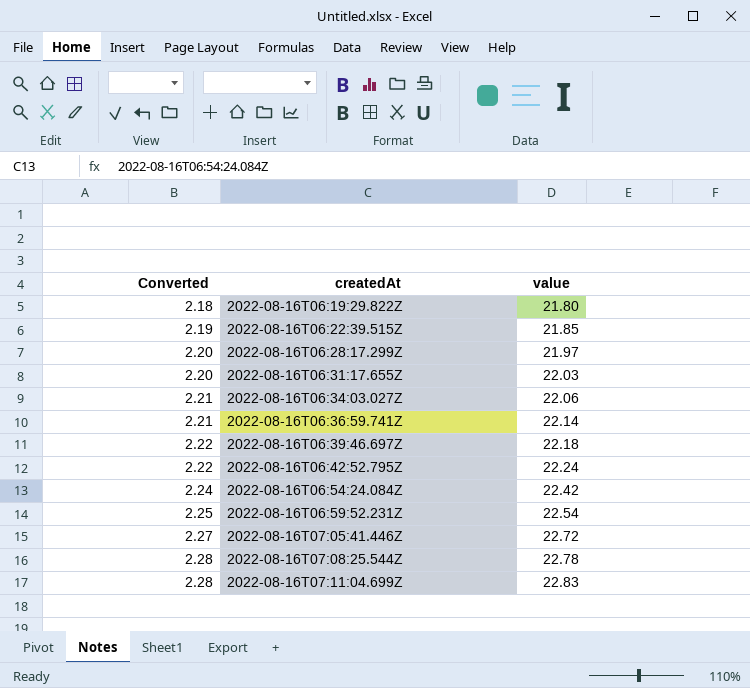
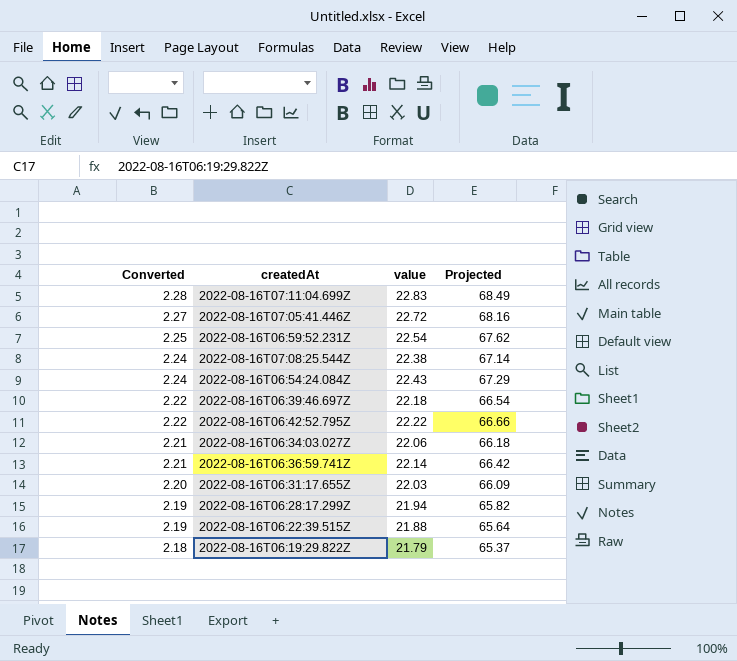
row order: Converted ascending -> Converted descending
column Projected | formula: none -> [value] * 3
2022-08-16T07:08:25.544Z | Converted: 2.28 -> 2.24
2022-08-16T07:08:25.544Z | value: 22.78 -> 22.38
2022-08-16T06:54:24.084Z | value: 22.42 -> 22.43
2022-08-16T06:42:52.795Z | value: 22.24 -> 22.22
2022-08-16T06:28:17.299Z | Converted: 2.20 -> 2.19
2022-08-16T06:28:17.299Z | value: 21.97 -> 21.94
2022-08-16T06:22:39.515Z | value: 21.85 -> 21.88
2022-08-16T06:19:29.822Z | value: 21.80 -> 21.79

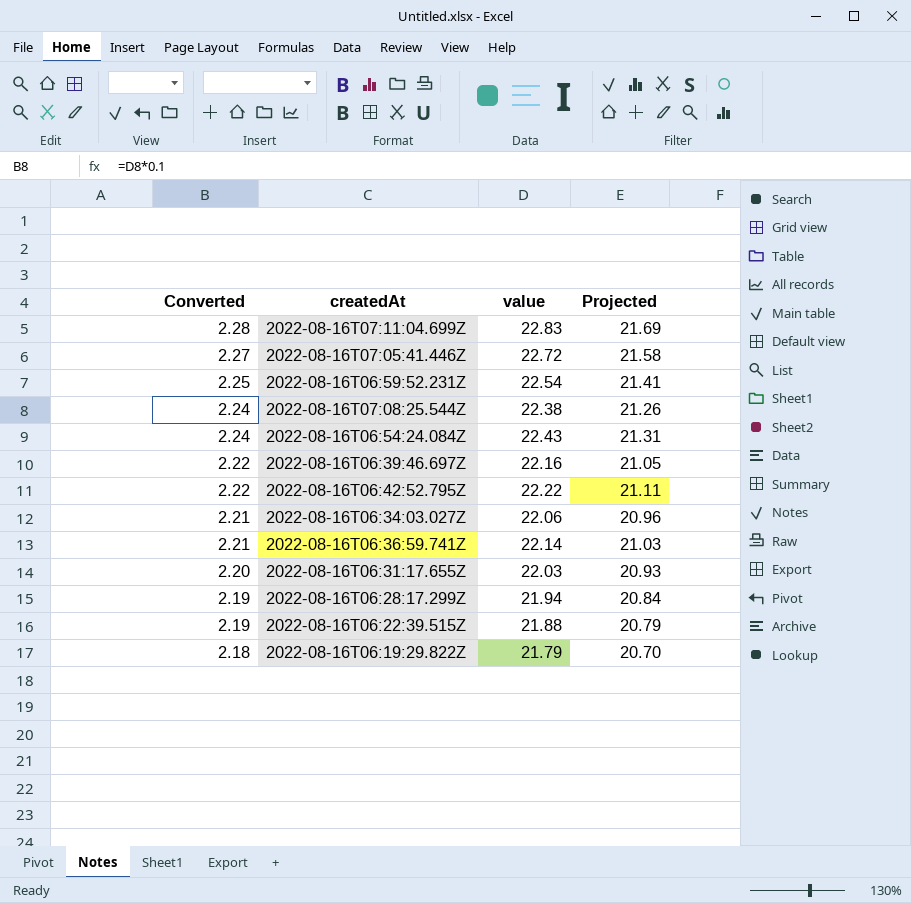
column Projected | formula: [value] * 3 -> [value] * 0.95
2022-08-16T06:39:46.697Z | value: 22.18 -> 22.16

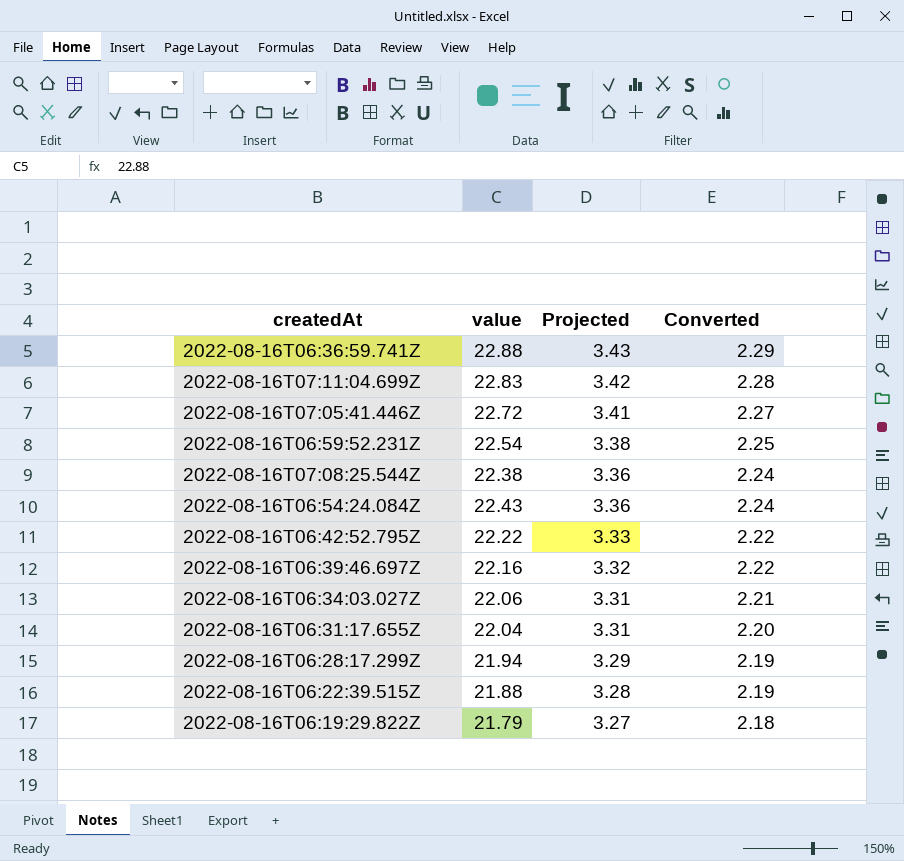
row order: Converted descending -> Projected descending
column Projected | formula: [value] * 0.95 -> [value] * 0.15
column Converted | position: 1 -> 4
2022-08-16T06:36:59.741Z | value: 22.14 -> 22.88
2022-08-16T06:36:59.741Z | Converted: 2.21 -> 2.29
2022-08-16T06:31:17.655Z | value: 22.03 -> 22.04

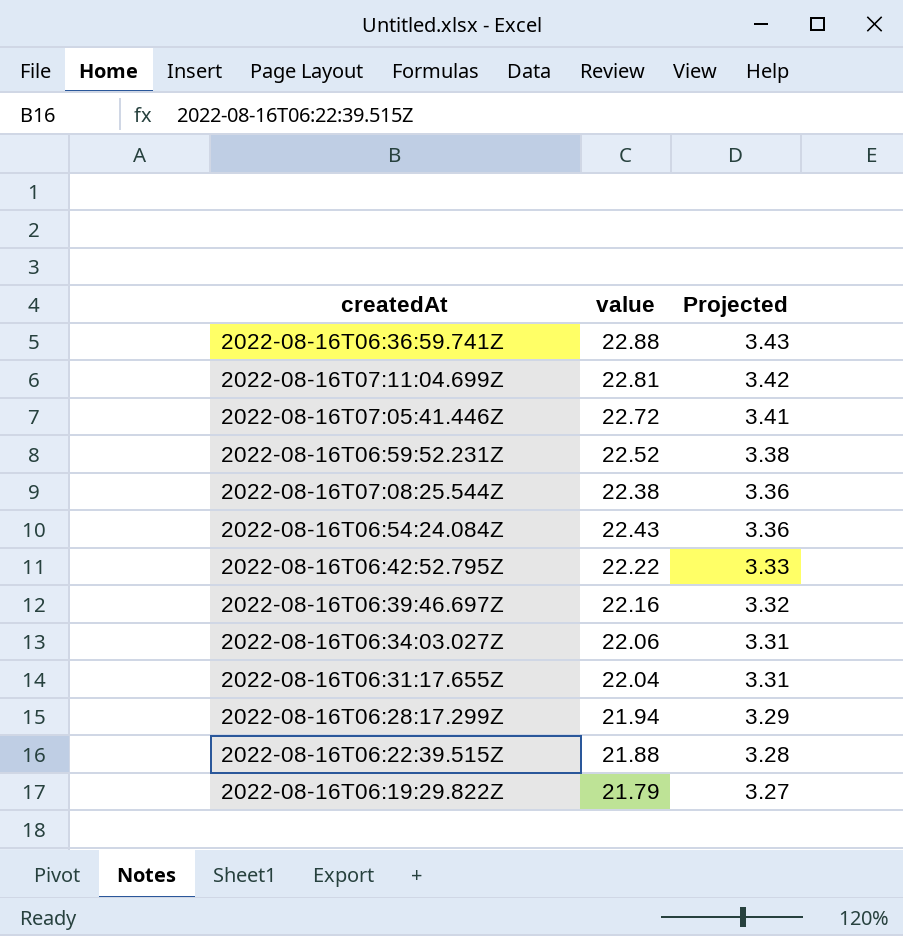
column Converted | formula: [value] * 0.1 -> none
2022-08-16T07:11:04.699Z | value: 22.83 -> 22.81
2022-08-16T06:59:52.231Z | value: 22.54 -> 22.52

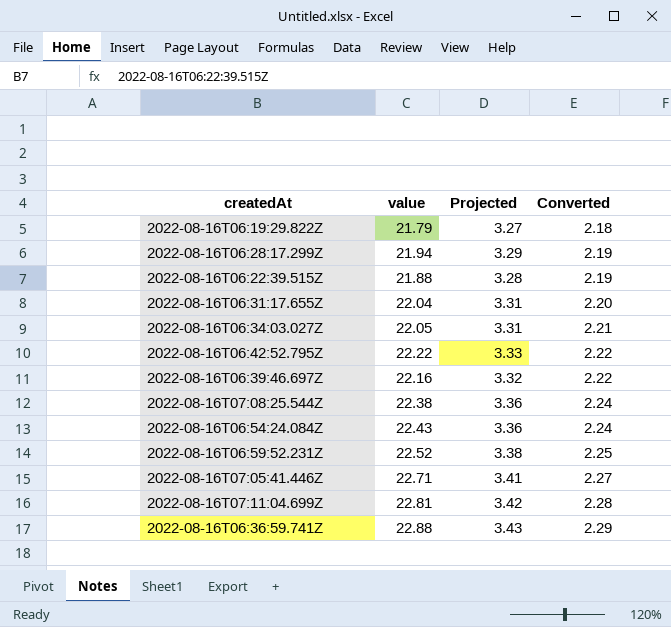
row order: Projected descending -> Converted ascending
column Converted | formula: none -> [value] * 0.1
2022-08-16T06:34:03.027Z | value: 22.06 -> 22.05
2022-08-16T07:05:41.446Z | value: 22.72 -> 22.71

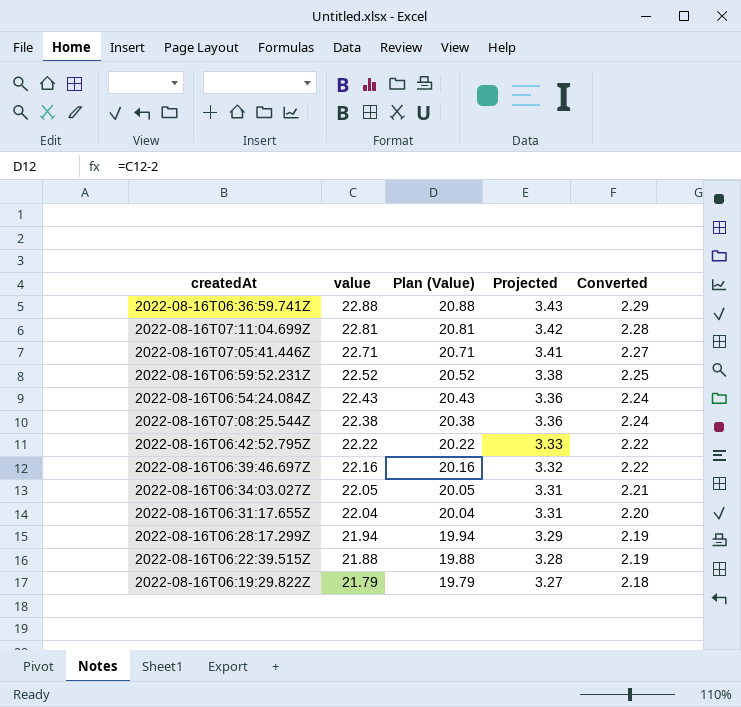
row order: Converted ascending -> value descending
column Plan (Value) | formula: none -> [value] - 2

